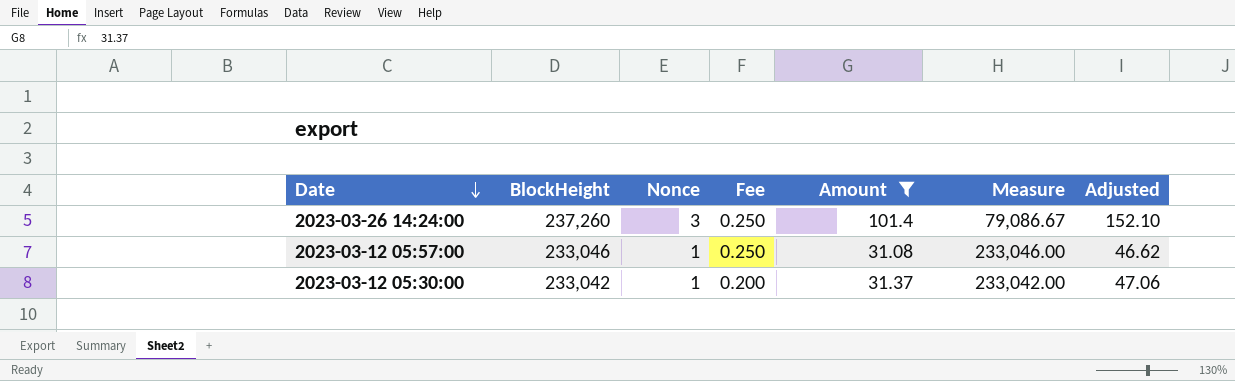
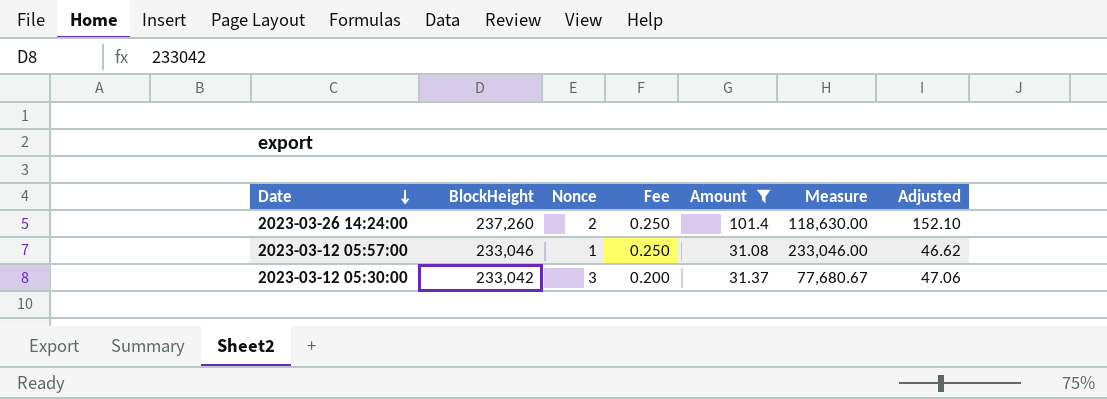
2023-03-26 14:24:00 | Nonce: 3 -> 2
2023-03-26 14:24:00 | Measure: 79,086.67 -> 118,630.00
2023-03-12 05:30:00 | Nonce: 1 -> 3
2023-03-12 05:30:00 | Measure: 233,042.00 -> 77,680.67

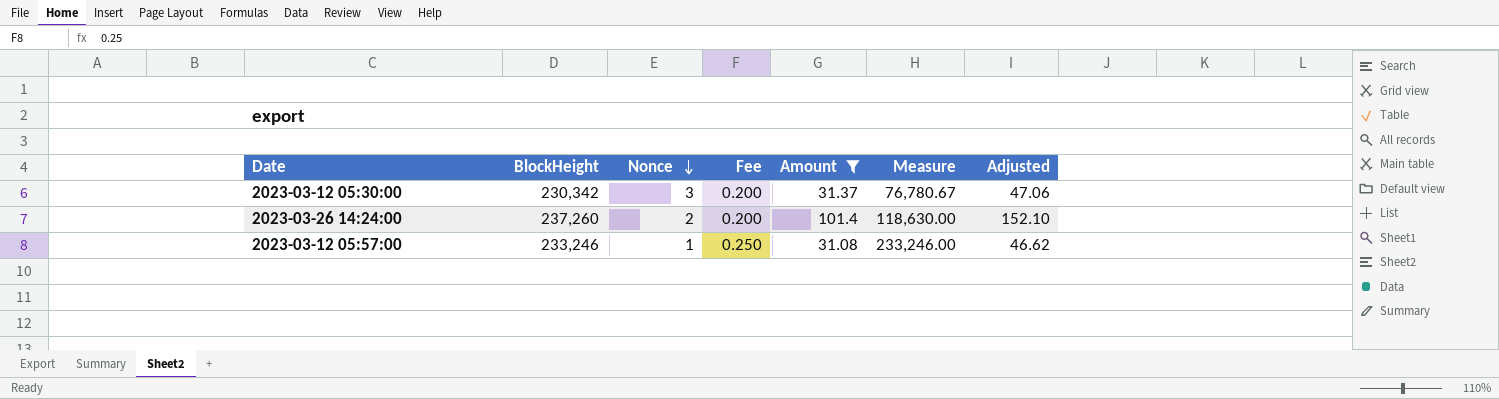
row order: Date descending -> Nonce descending
2023-03-12 05:30:00 | BlockHeight: 233,042 -> 230,342
2023-03-12 05:30:00 | Measure: 77,680.67 -> 76,780.67
2023-03-26 14:24:00 | Fee: 0.250 -> 0.200
2023-03-12 05:57:00 | BlockHeight: 233,046 -> 233,246
2023-03-12 05:57:00 | Measure: 233,046.00 -> 233,246.00

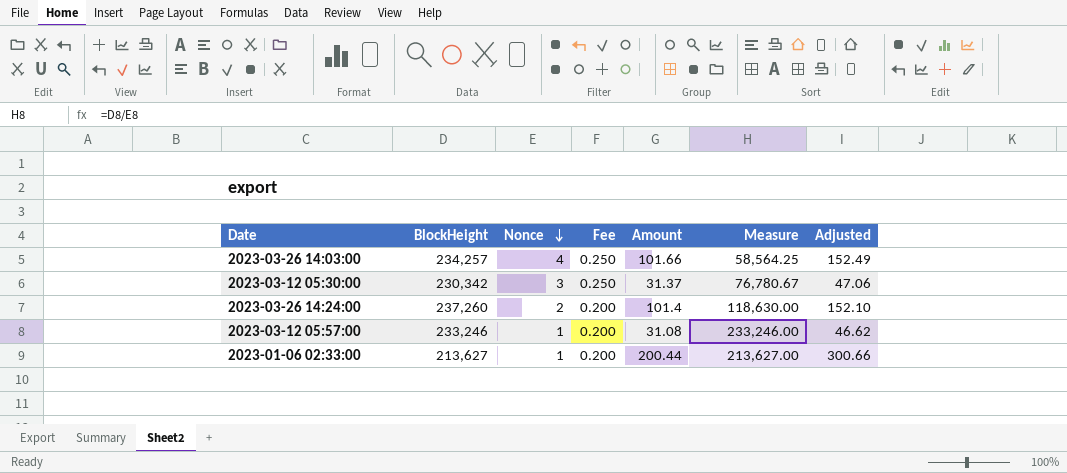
filter: Amount <= 101.4 -> none
2023-03-12 05:30:00 | Fee: 0.200 -> 0.250
2023-03-12 05:57:00 | Fee: 0.250 -> 0.200

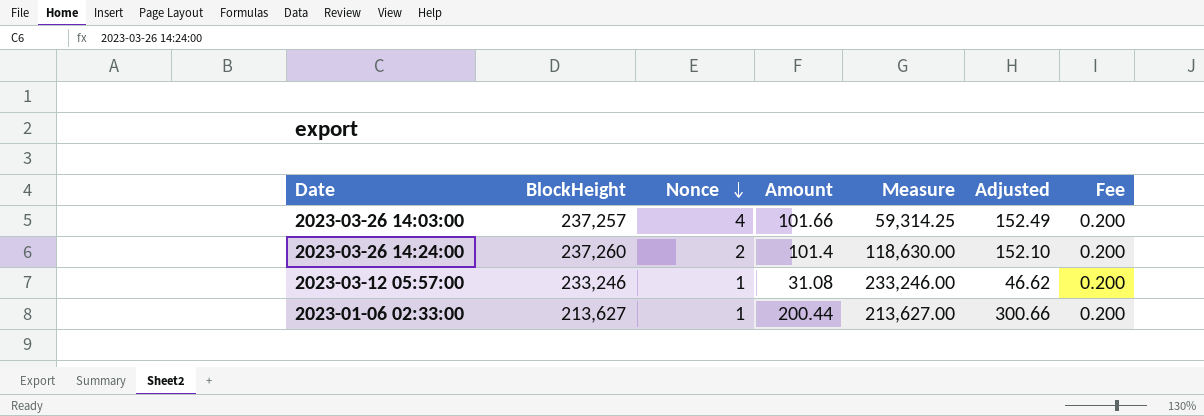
column Fee | position: 4 -> 7
row 2023-03-12 05:30:00: 230,342 | 3 | 0.250 | 31.37 | 76,780.67 | 47.06 -> none
2023-03-26 14:03:00 | BlockHeight: 234,257 -> 237,257
2023-03-26 14:03:00 | Measure: 58,564.25 -> 59,314.25
2023-03-26 14:03:00 | Fee: 0.250 -> 0.200

